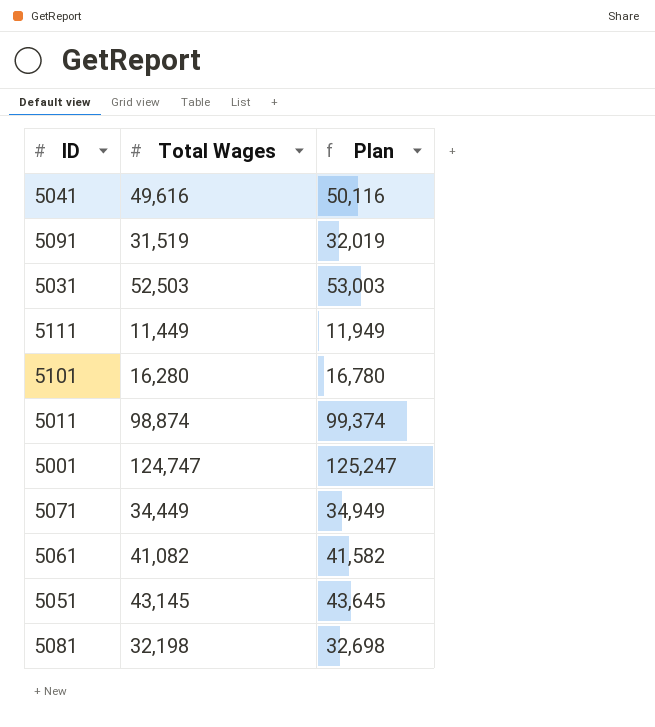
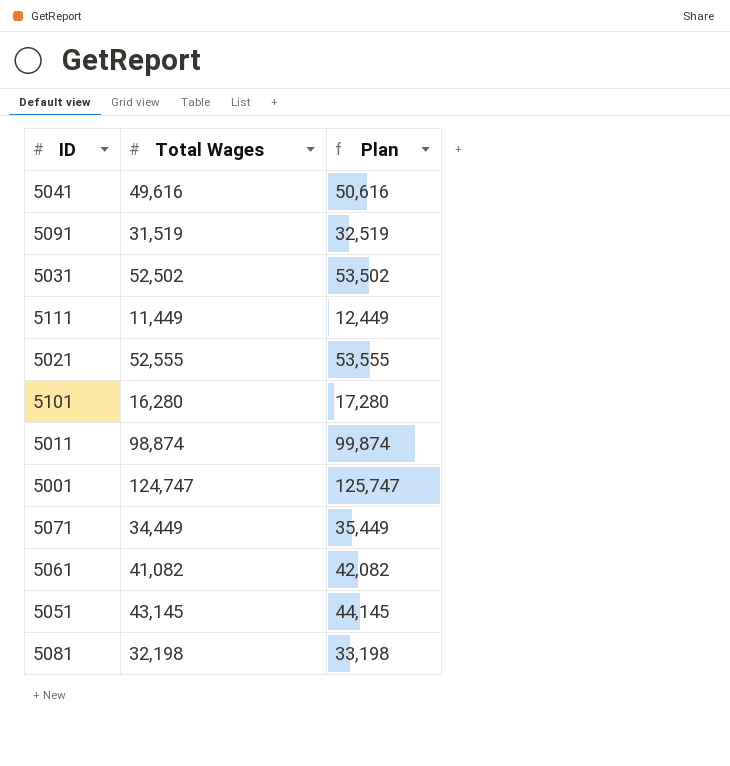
column Plan | formula: [Total Wages] + 500 -> [Total Wages] + 1000
5031 | Total Wages: 52,503 -> 52,502
row 5021: none -> 52,555 | 53,555

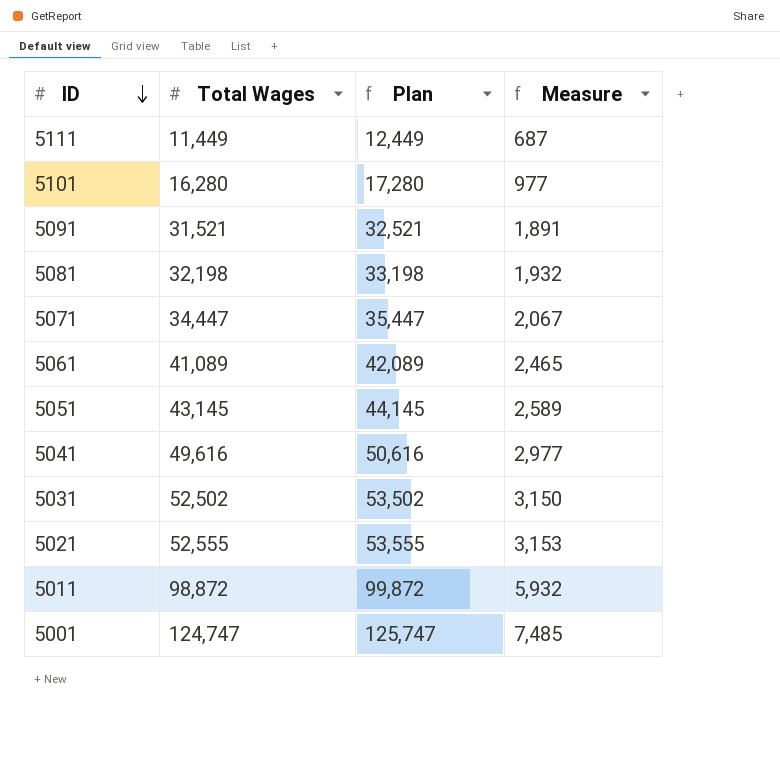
row order: none -> ID descending
column Measure | formula: none -> [Total Wages] * 0.06
5091 | Total Wages: 31,519 -> 31,521
5091 | Plan: 32,519 -> 32,521
5071 | Total Wages: 34,449 -> 34,447
5071 | Plan: 35,449 -> 35,447
5061 | Total Wages: 41,082 -> 41,089
5061 | Plan: 42,082 -> 42,089
5011 | Total Wages: 98,874 -> 98,872
5011 | Plan: 99,874 -> 99,872

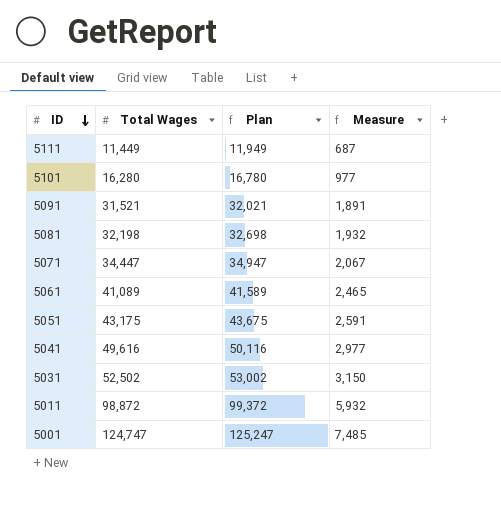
column Plan | formula: [Total Wages] + 1000 -> [Total Wages] + 500
row 5021: 52,555 | 53,555 | 3,153 -> none
5051 | Total Wages: 43,145 -> 43,175
5051 | Measure: 2,589 -> 2,591

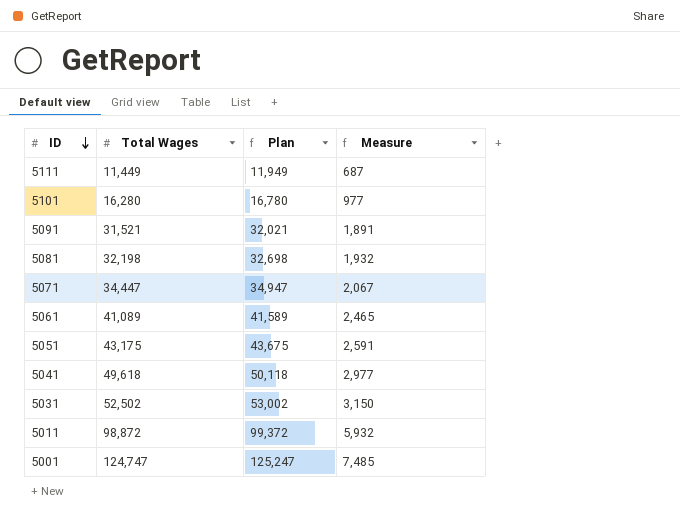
5041 | Total Wages: 49,616 -> 49,618
5041 | Plan: 50,116 -> 50,118

